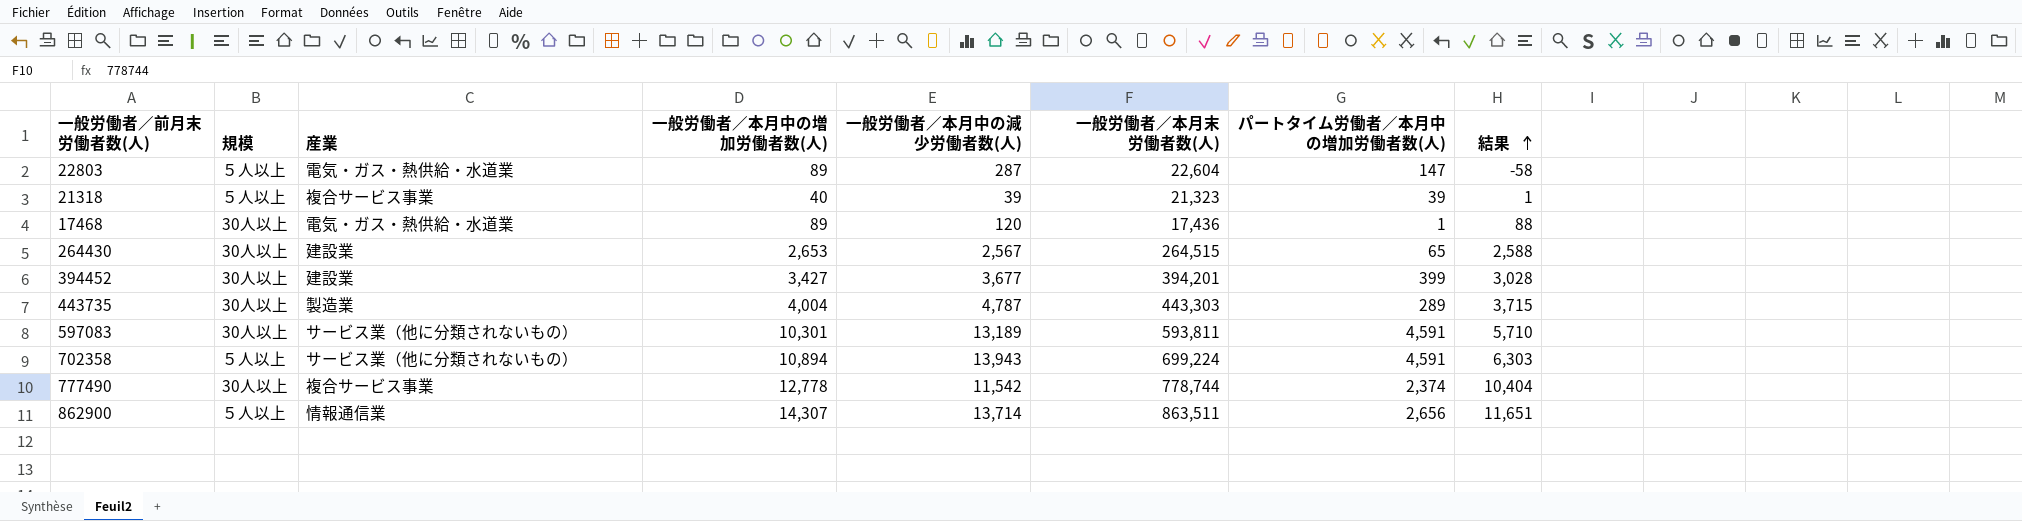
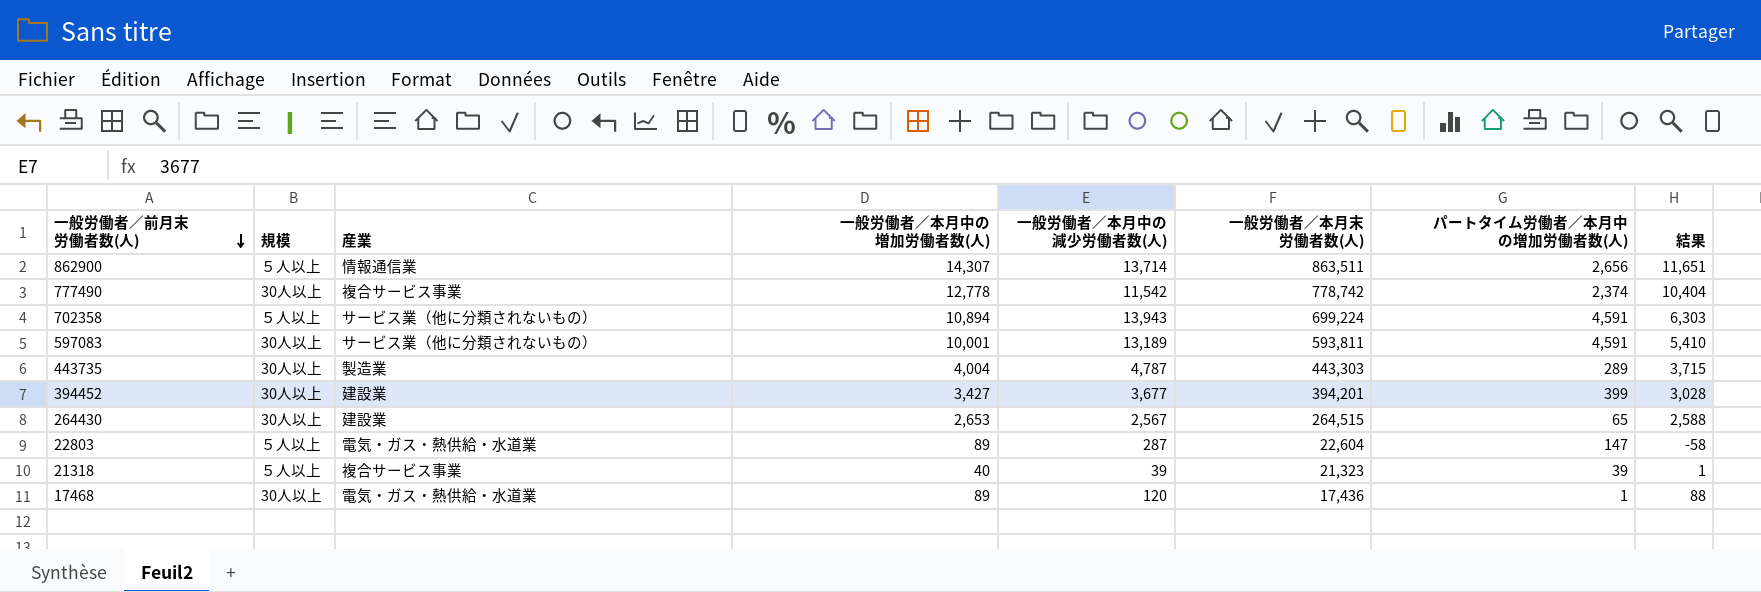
row order: 結果 ascending -> 一般労働者／前月末労働者数(人) descending
777490 | 一般労働者／本月末労働者数(人): 778,744 -> 778,742
597083 | 一般労働者／本月中の増加労働者数(人): 10,301 -> 10,001
597083 | 結果: 5,710 -> 5,410

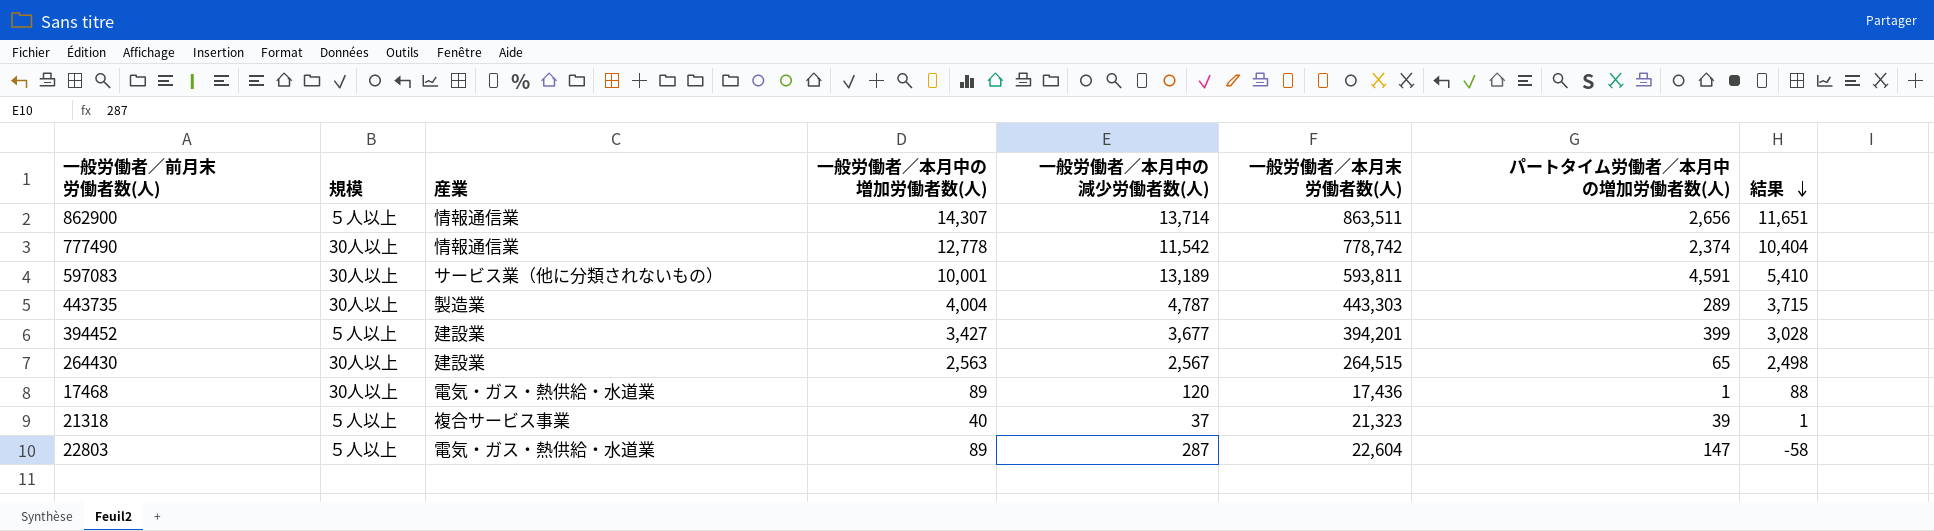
row order: 一般労働者／前月末労働者数(人) descending -> 結果 descending
row 702358: ５人以上 | サービス業（他に分類されないもの） | 10,894 | 13,943 | 699,224 | 4,591 | 6,303 -> none
777490 | 産業: 複合サービス事業 -> 情報通信業
394452 | 規模: 30人以上 -> ５人以上
264430 | 一般労働者／本月中の増加労働者数(人): 2,653 -> 2,563
264430 | 結果: 2,588 -> 2,498
21318 | 一般労働者／本月中の減少労働者数(人): 39 -> 37

